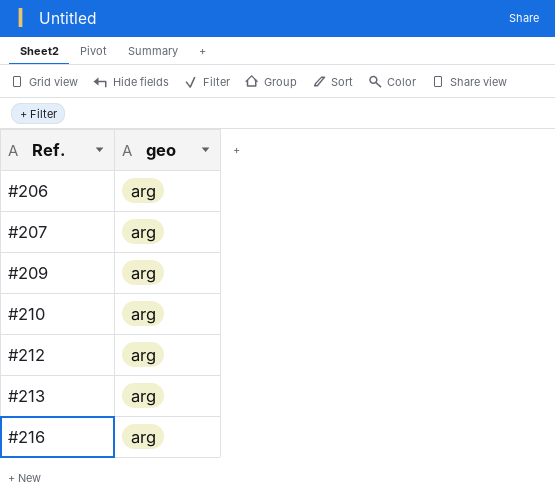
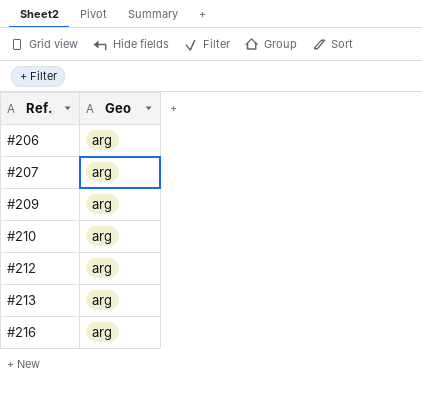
column name: geo -> Geo

